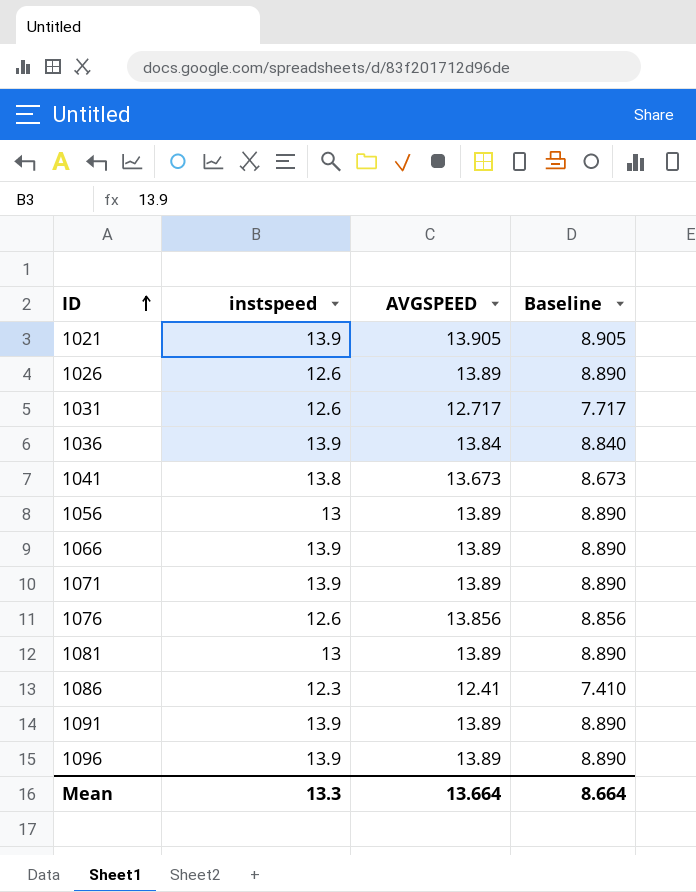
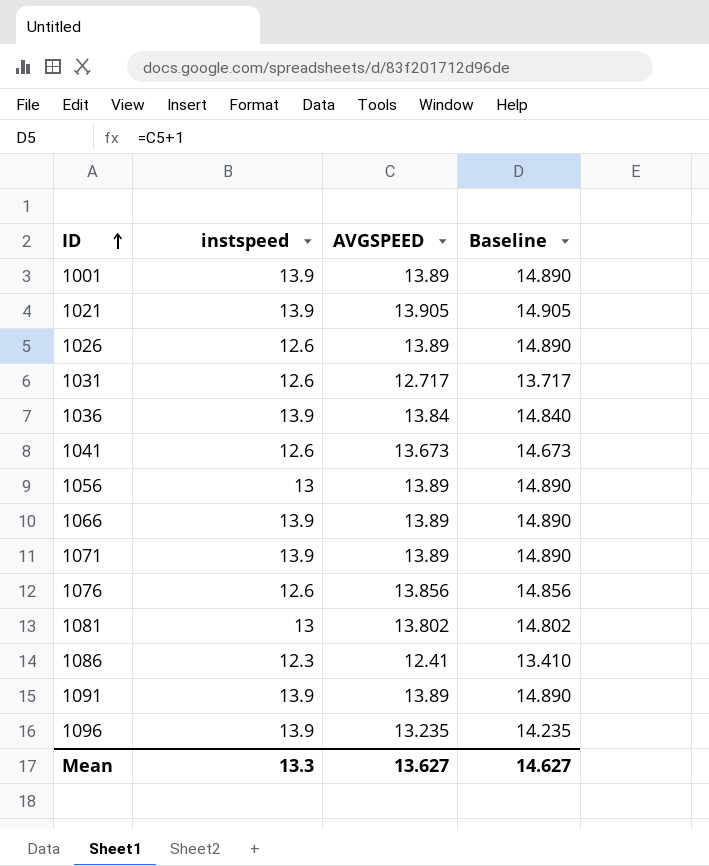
column Baseline | formula: [AVGSPEED] - 5 -> [AVGSPEED] + 1
row 1001: none -> 13.9 | 13.89 | 14.890
1041 | instspeed: 13.8 -> 12.6
1081 | AVGSPEED: 13.89 -> 13.802
1096 | AVGSPEED: 13.89 -> 13.235
Mean | AVGSPEED: 13.664 -> 13.627
Mean | Baseline: 8.664 -> 14.627

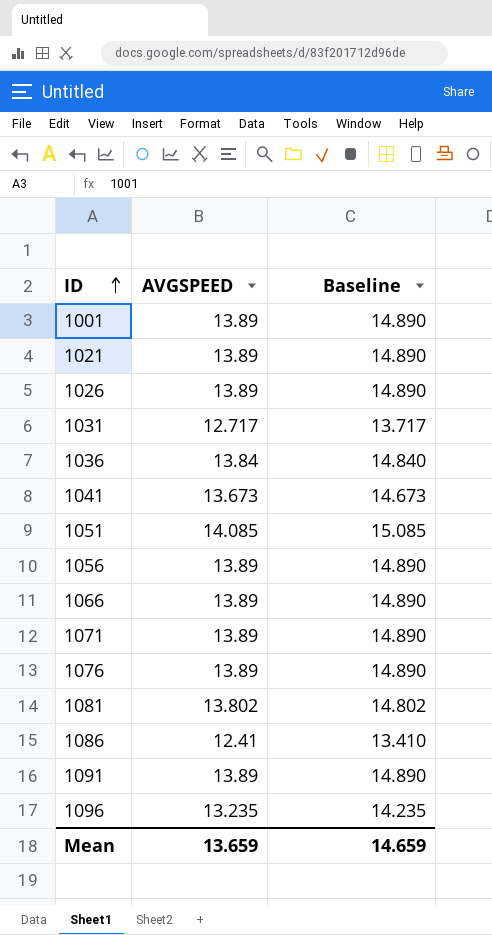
column instspeed | position: 2 -> none
1021 | AVGSPEED: 13.905 -> 13.89
1021 | Baseline: 14.905 -> 14.890
row 1051: none -> 14.085 | 15.085
1076 | AVGSPEED: 13.856 -> 13.89
1076 | Baseline: 14.856 -> 14.890
Mean | AVGSPEED: 13.627 -> 13.659
Mean | Baseline: 14.627 -> 14.659

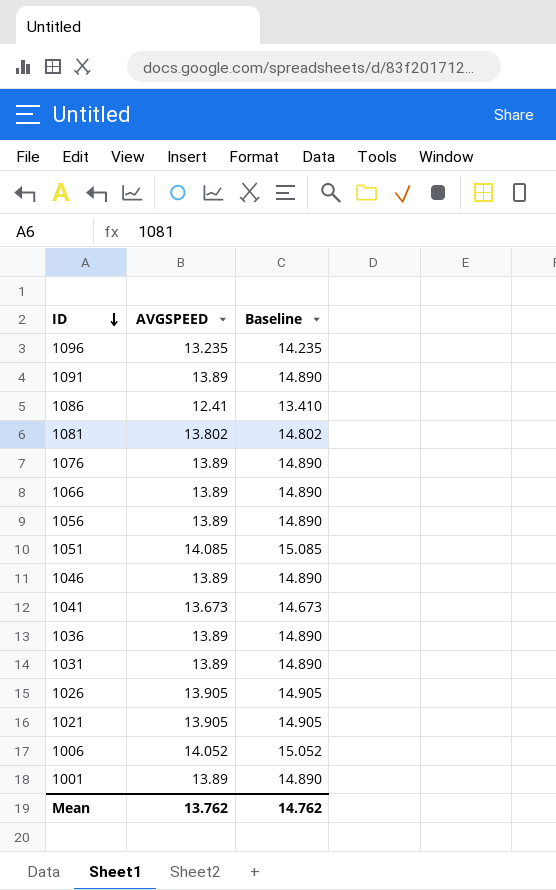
row order: ID ascending -> ID descending
row 1071: 13.89 | 14.890 -> none
row 1046: none -> 13.89 | 14.890
1036 | AVGSPEED: 13.84 -> 13.89
1036 | Baseline: 14.840 -> 14.890
1031 | AVGSPEED: 12.717 -> 13.89
1031 | Baseline: 13.717 -> 14.890
1026 | AVGSPEED: 13.89 -> 13.905
1026 | Baseline: 14.890 -> 14.905
1021 | AVGSPEED: 13.89 -> 13.905
1021 | Baseline: 14.890 -> 14.905
row 1006: none -> 14.052 | 15.052
Mean | AVGSPEED: 13.659 -> 13.762
Mean | Baseline: 14.659 -> 14.762

